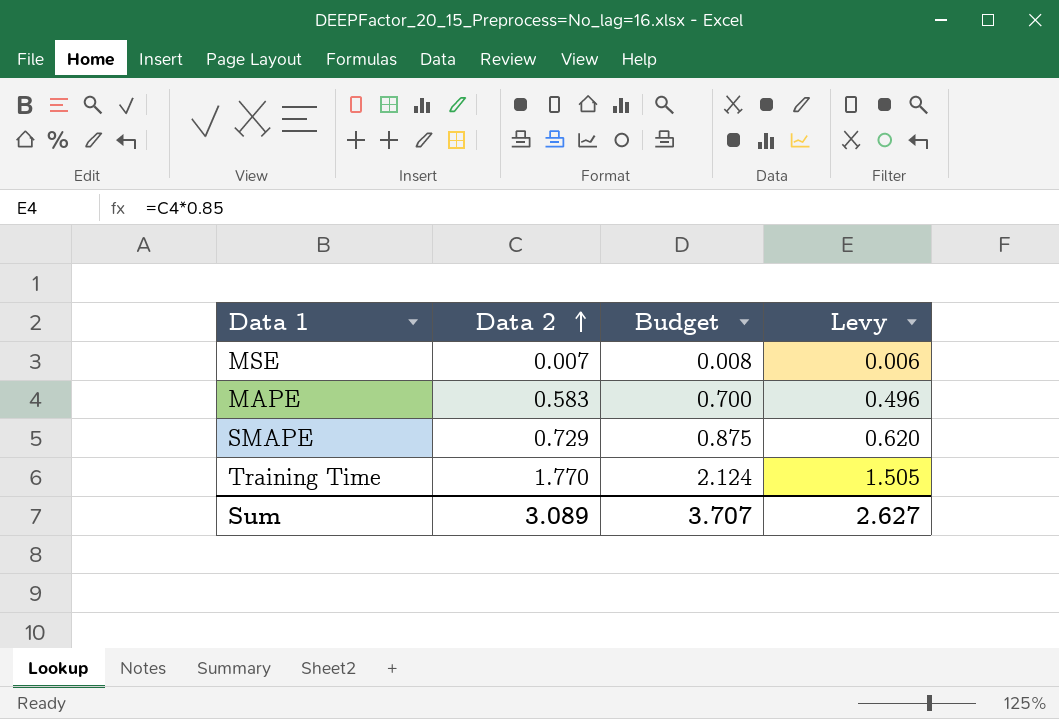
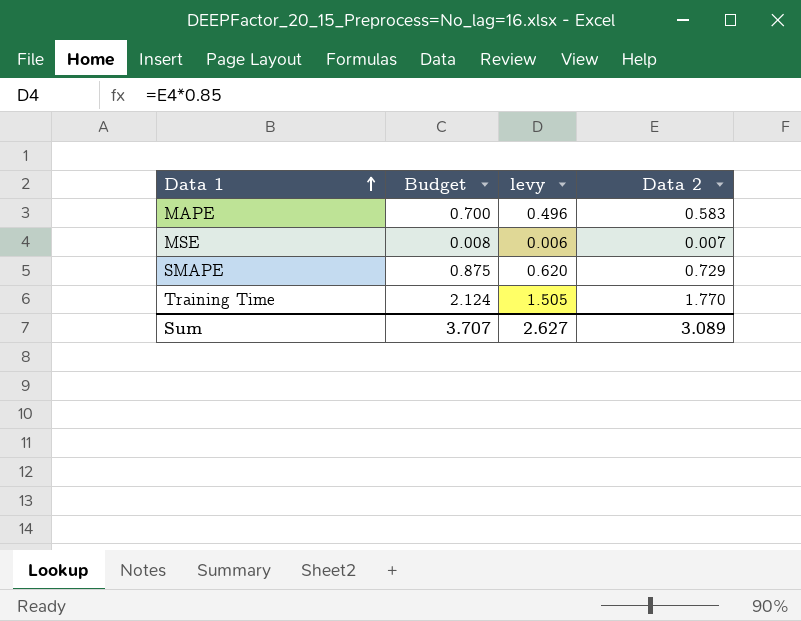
row order: Data 2 ascending -> Data 1 ascending
column name: Levy -> levy
column Data 2 | position: 2 -> 4

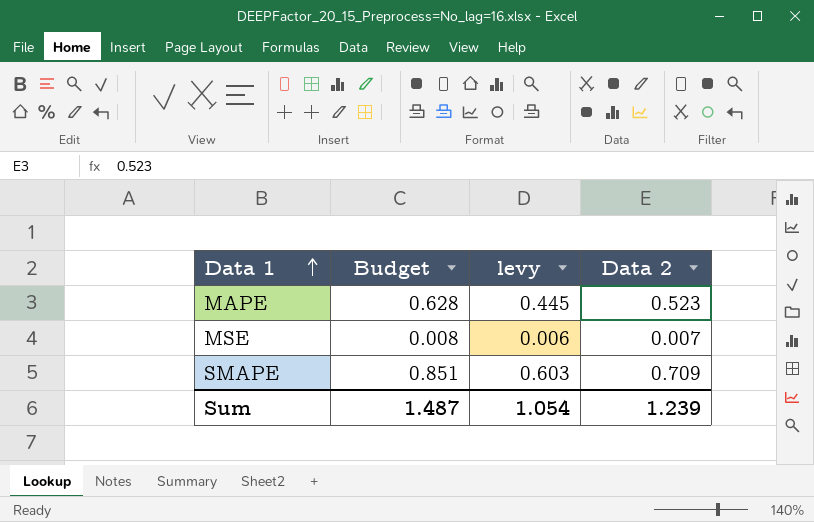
row Training Time: 2.124 | 1.505 | 1.770 -> none
MAPE | Budget: 0.700 -> 0.628
MAPE | levy: 0.496 -> 0.445
MAPE | Data 2: 0.583 -> 0.523
SMAPE | Budget: 0.875 -> 0.851
SMAPE | levy: 0.620 -> 0.603
SMAPE | Data 2: 0.729 -> 0.709
Sum | Budget: 3.707 -> 1.487
Sum | levy: 2.627 -> 1.054
Sum | Data 2: 3.089 -> 1.239

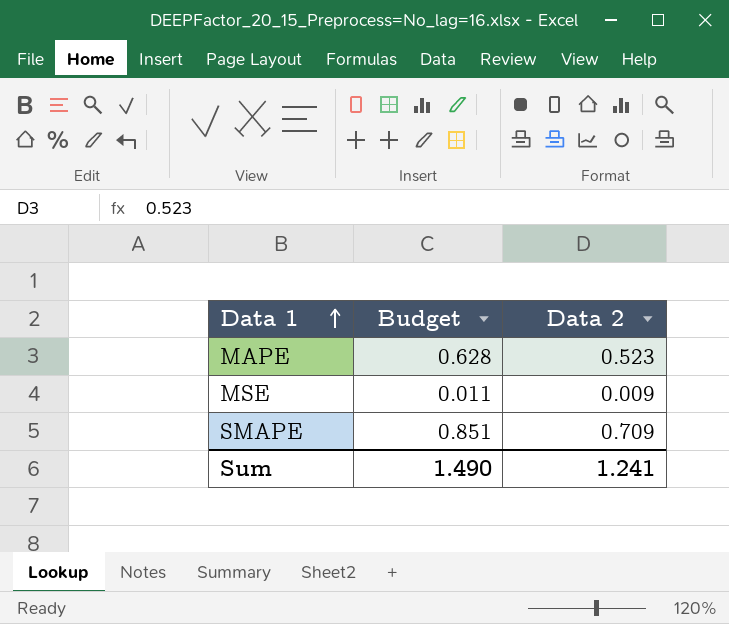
column levy | formula: [Data 2] * 0.85 -> none
MSE | Budget: 0.008 -> 0.011
MSE | Data 2: 0.007 -> 0.009
Sum | Budget: 1.487 -> 1.490
Sum | Data 2: 1.239 -> 1.241

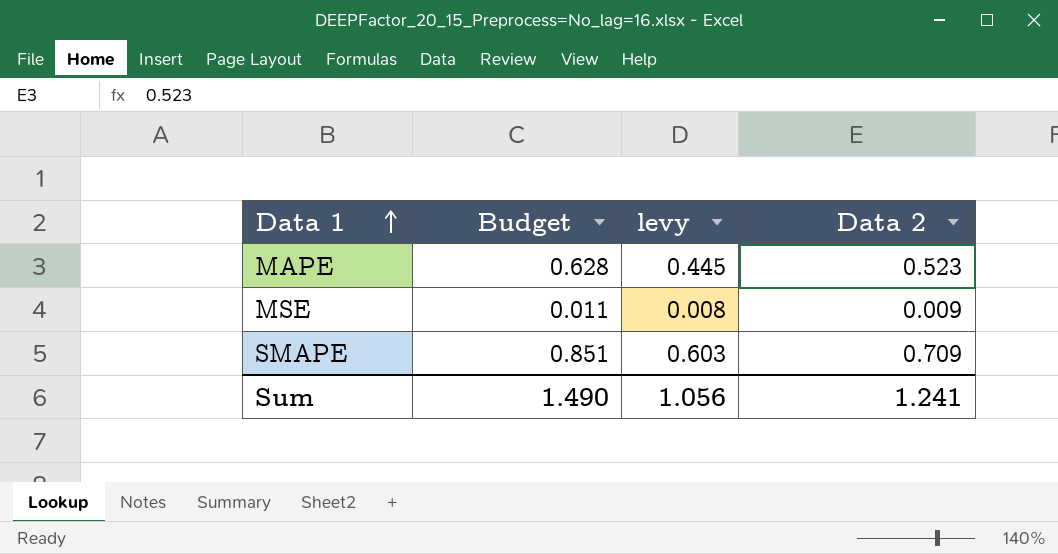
column levy | formula: none -> [Data 2] * 0.85

